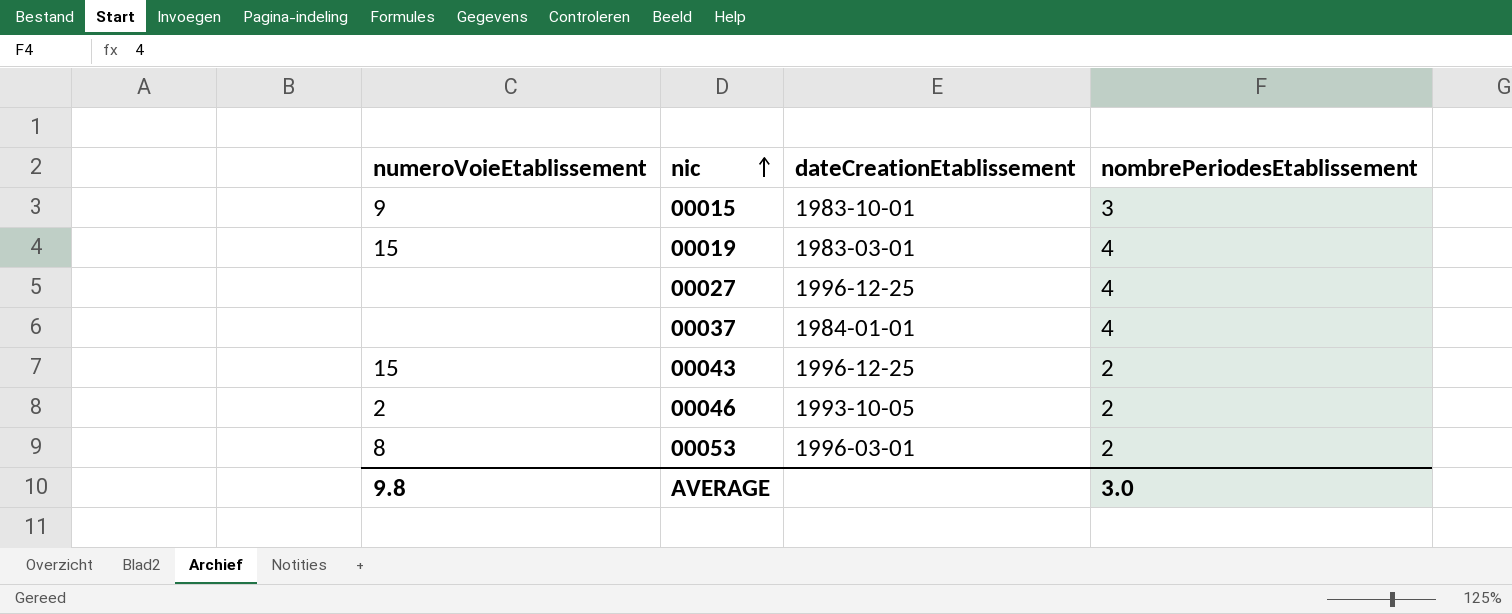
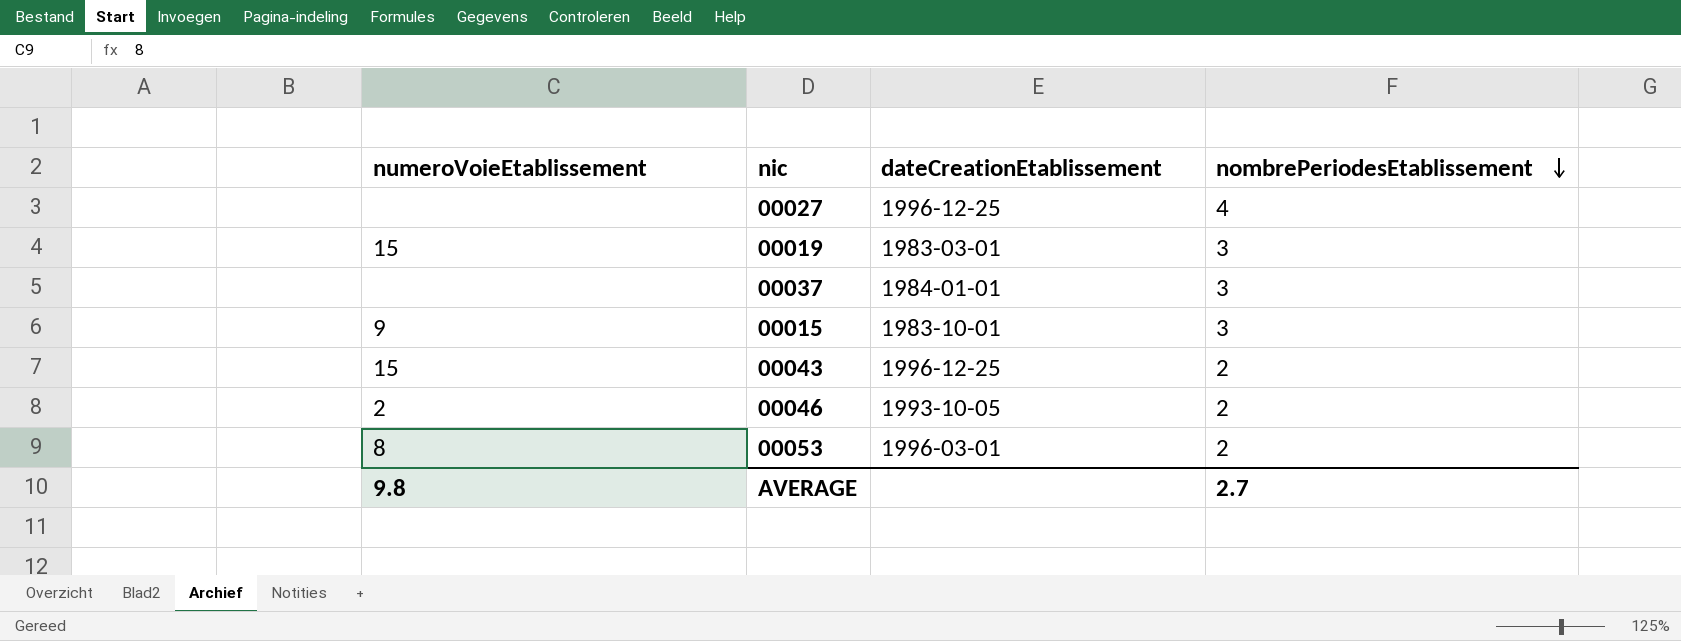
row order: nic ascending -> nombrePeriodesEtablissement descending
00019 | nombrePeriodesEtablissement: 4 -> 3
00037 | nombrePeriodesEtablissement: 4 -> 3
AVERAGE | nombrePeriodesEtablissement: 3.0 -> 2.7

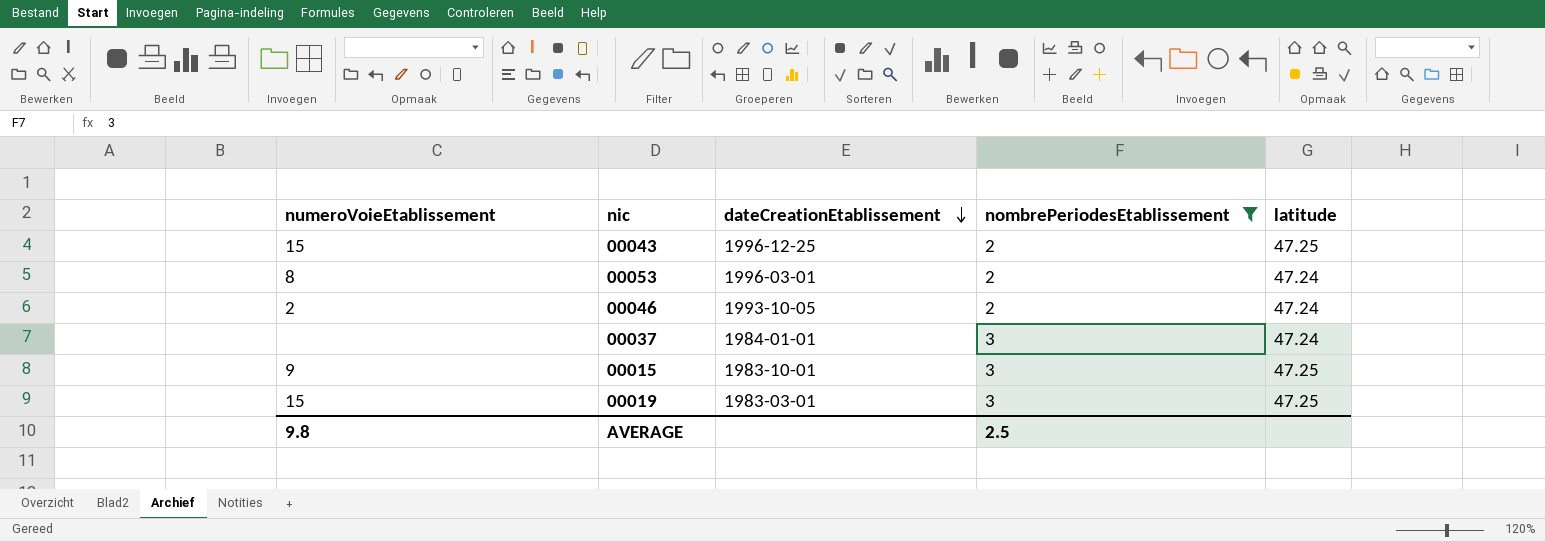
filter: none -> nombrePeriodesEtablissement != 4
row order: nombrePeriodesEtablissement descending -> dateCreationEtablissement descending
column latitude | position: none -> 5
AVERAGE | nombrePeriodesEtablissement: 2.7 -> 2.5

